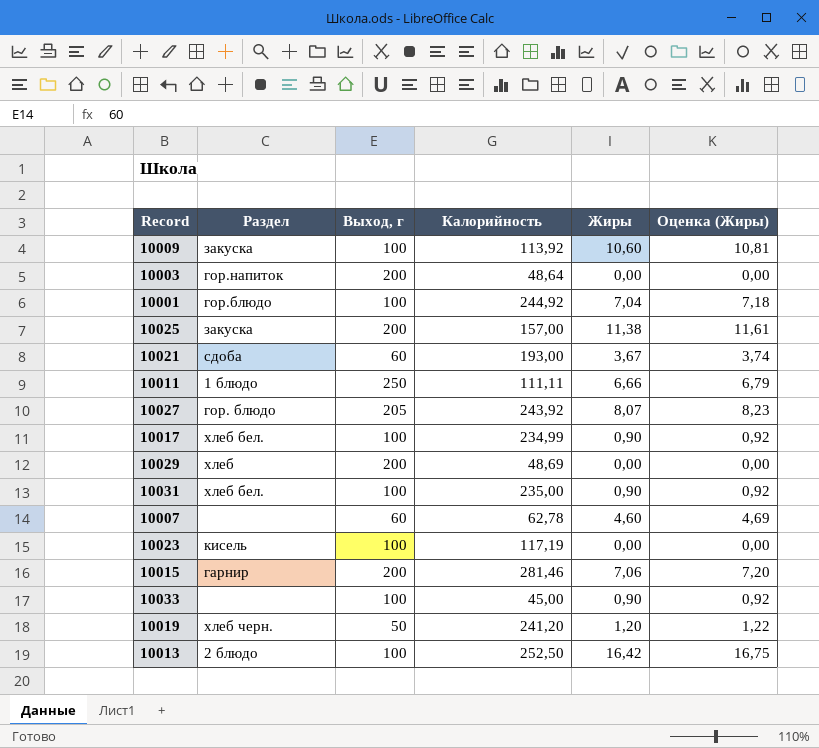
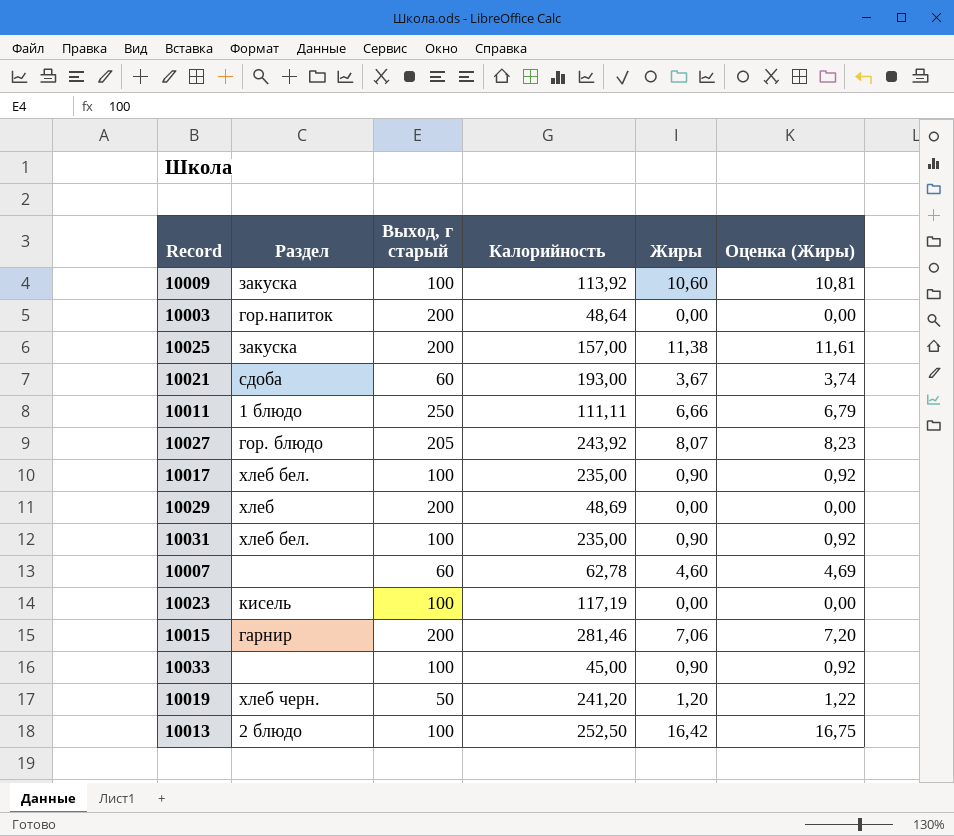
column name: Выход, г -> Выход, г старый
row 10001: гор.блюдо | 100 | 244,92 | 7,04 | 7,18 -> none
10017 | Калорийность: 234,99 -> 235,00

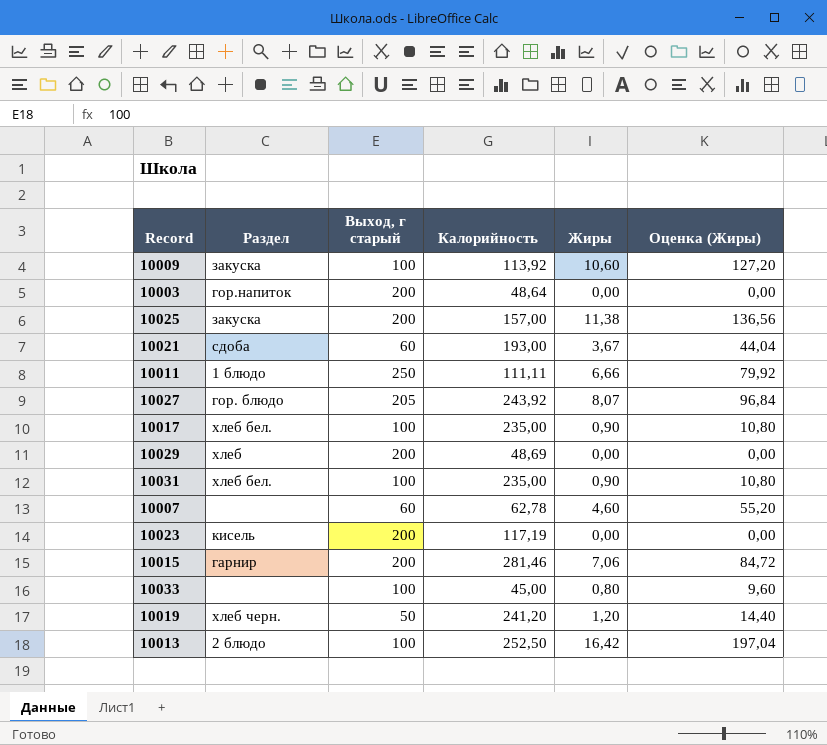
column Оценка (Жиры) | formula: [Жиры] * 1,02 -> [Жиры] * 12
10023 | Выход, г старый: 100 -> 200
10033 | Жиры: 0,90 -> 0,80

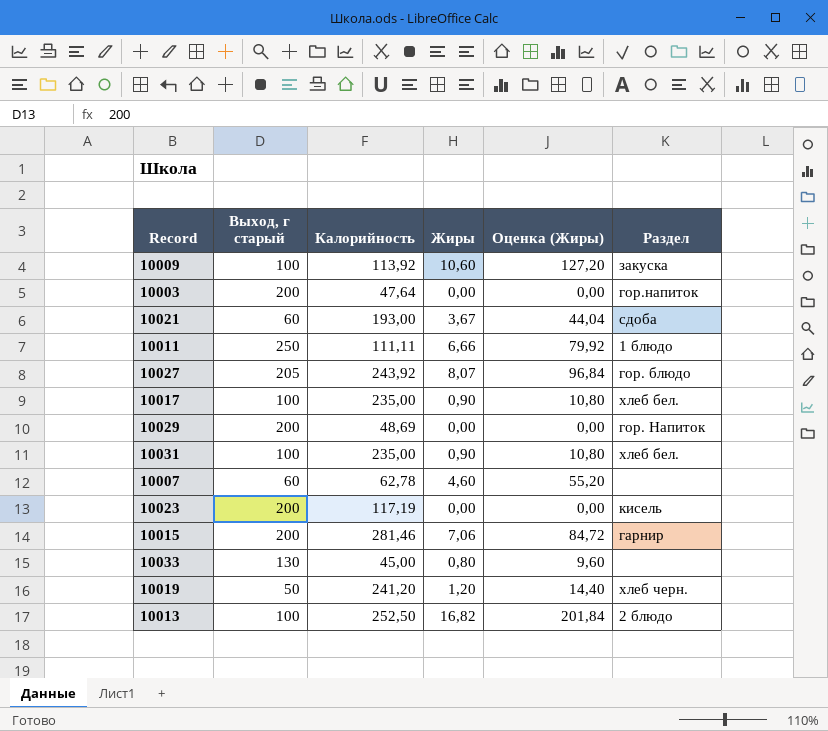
column Раздел | position: 2 -> 6
row 10025: закуска | 200 | 157,00 | 11,38 | 136,56 -> none
10003 | Калорийность: 48,64 -> 47,64
10029 | Раздел: хлеб -> гор. Напиток
10033 | Выход, г старый: 100 -> 130
10013 | Жиры: 16,42 -> 16,82
10013 | Оценка (Жиры): 197,04 -> 201,84

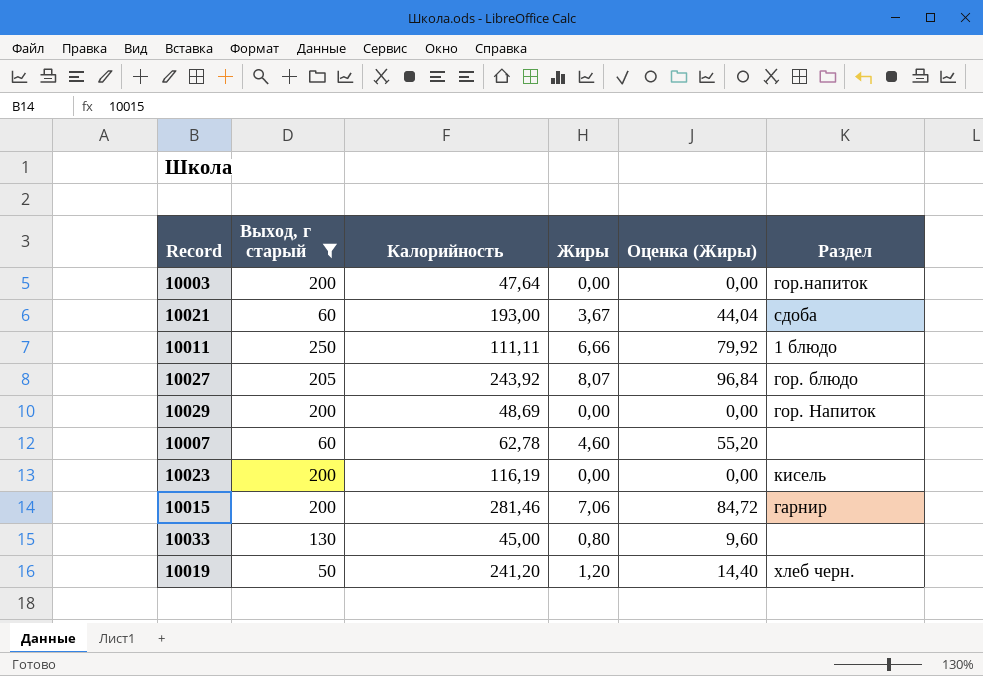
filter: none -> Выход, г старый != 100
10023 | Калорийность: 117,19 -> 116,19

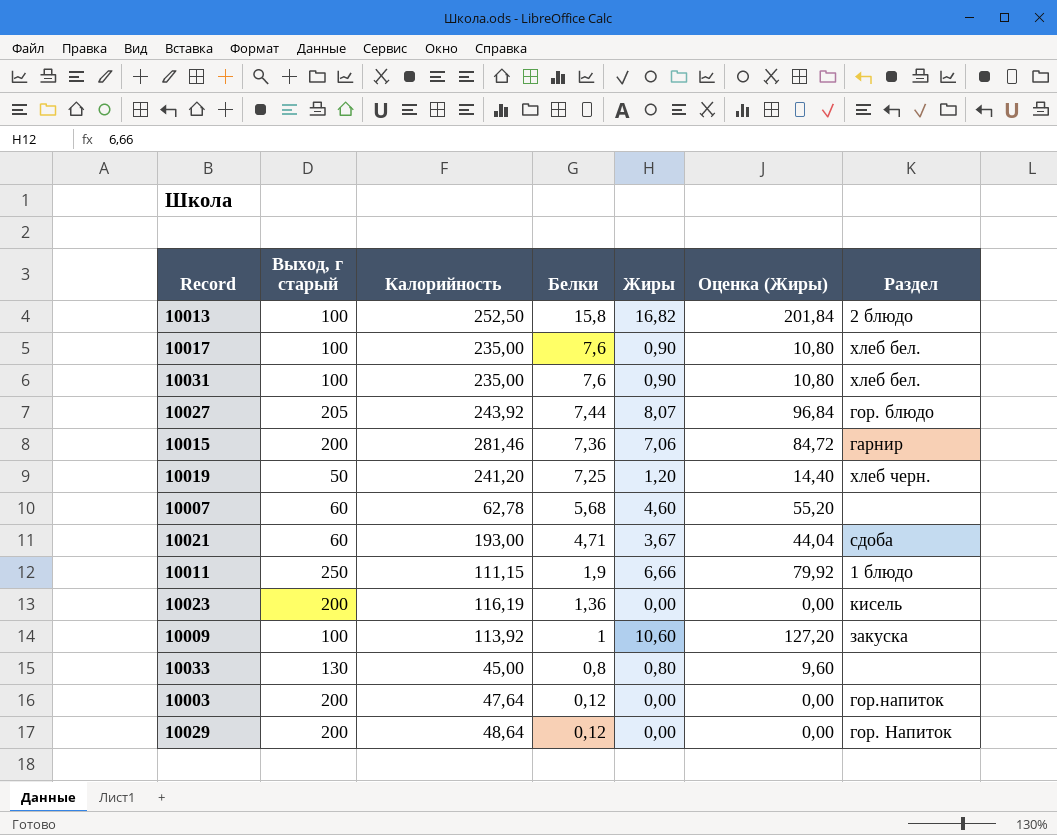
filter: Выход, г старый != 100 -> none
row order: none -> Белки descending
column Белки | position: none -> 4
10011 | Калорийность: 111,11 -> 111,15
10029 | Калорийность: 48,69 -> 48,64

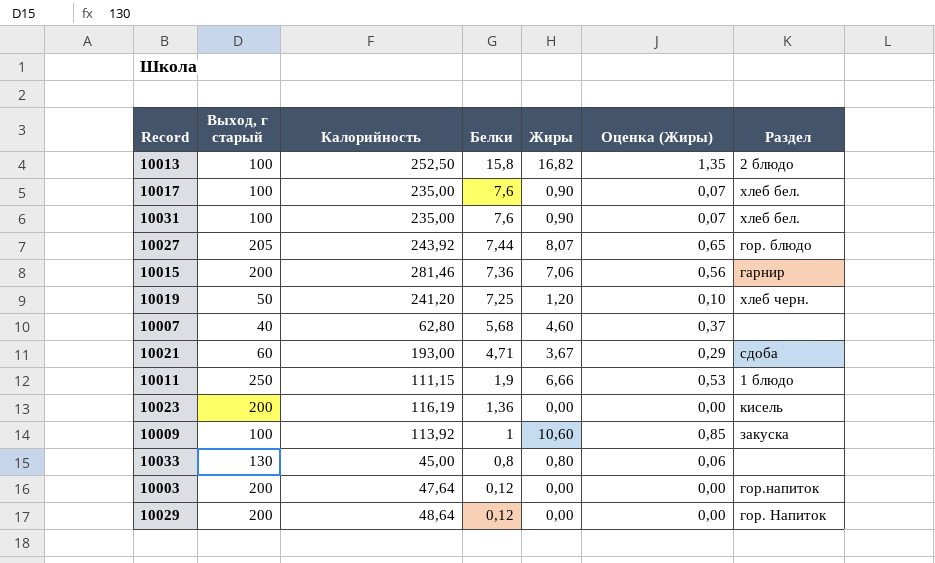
column Оценка (Жиры) | formula: [Жиры] * 12 -> [Жиры] * 0,08
10007 | Выход, г старый: 60 -> 40
10007 | Калорийность: 62,78 -> 62,80

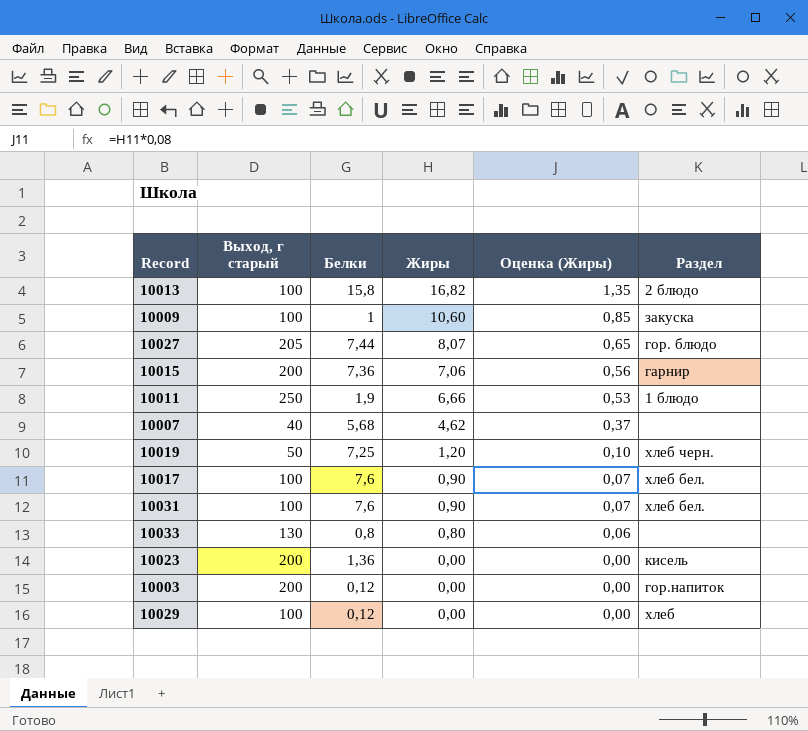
row order: Белки descending -> Жиры descending
column Калорийность | position: 3 -> none
row 10021: 60 | 193,00 | 4,71 | 3,67 | 0,29 | сдоба -> none
10007 | Жиры: 4,60 -> 4,62
10029 | Выход, г старый: 200 -> 100
10029 | Раздел: гор. Напиток -> хлеб

